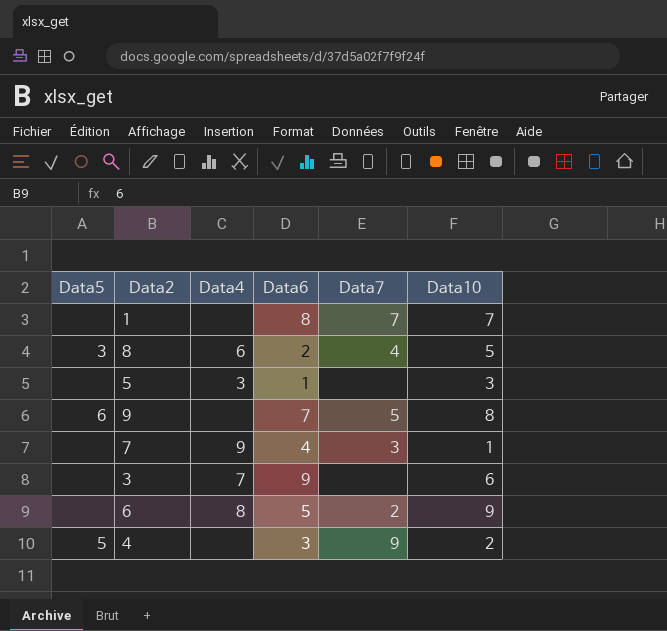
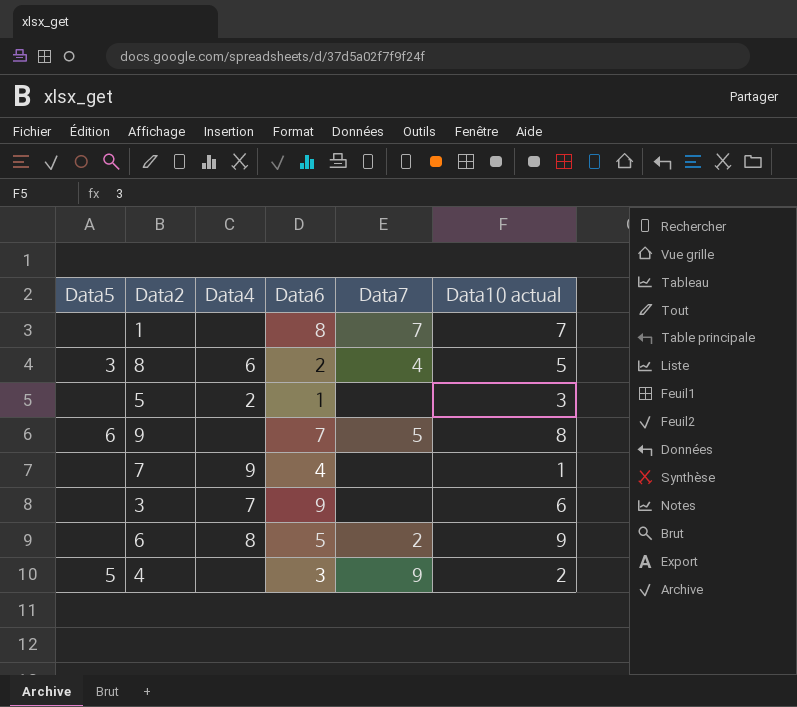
column name: Data10 -> Data10 actual
5 | Data4: 3 -> 2
7 | Data7: 3 -> none

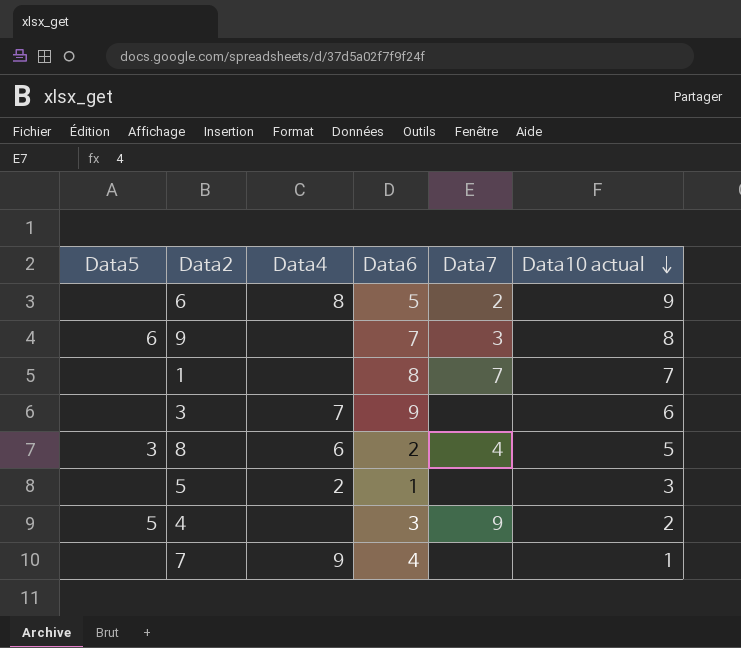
row order: none -> Data10 actual descending
9 | Data7: 5 -> 3

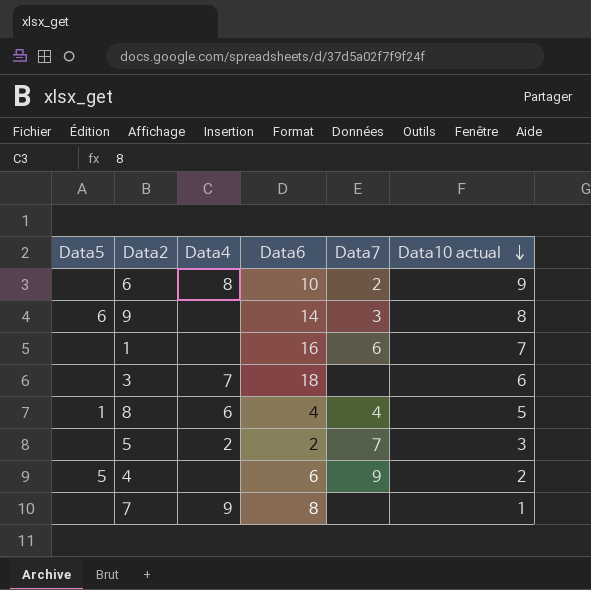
6 | Data6: 5 -> 10
9 | Data6: 7 -> 14
1 | Data6: 8 -> 16
1 | Data7: 7 -> 6
3 | Data6: 9 -> 18
8 | Data5: 3 -> 1
8 | Data6: 2 -> 4
5 | Data6: 1 -> 2
5 | Data7: none -> 7
4 | Data6: 3 -> 6
7 | Data6: 4 -> 8

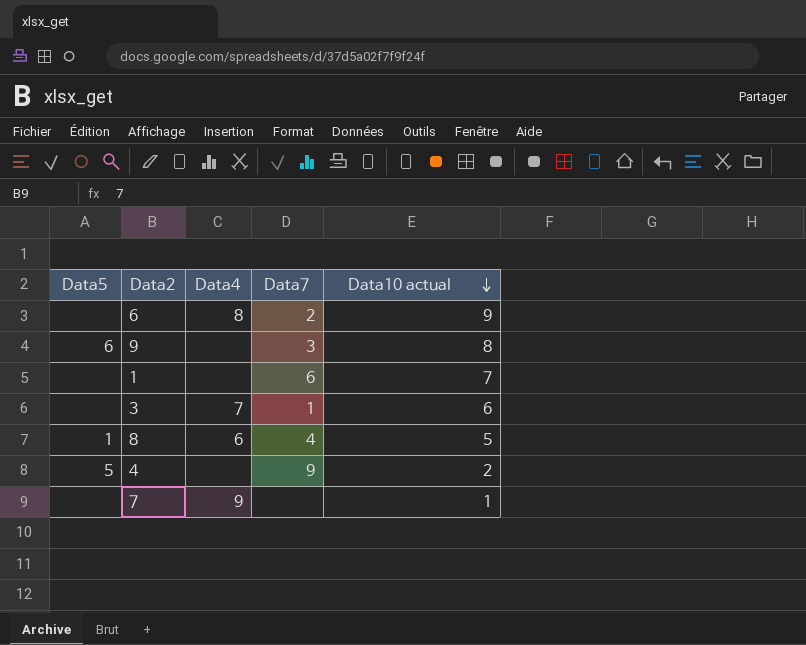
column Data6 | position: 4 -> none
row 5: none | 2 | 2 | 7 | 3 -> none
3 | Data7: none -> 1

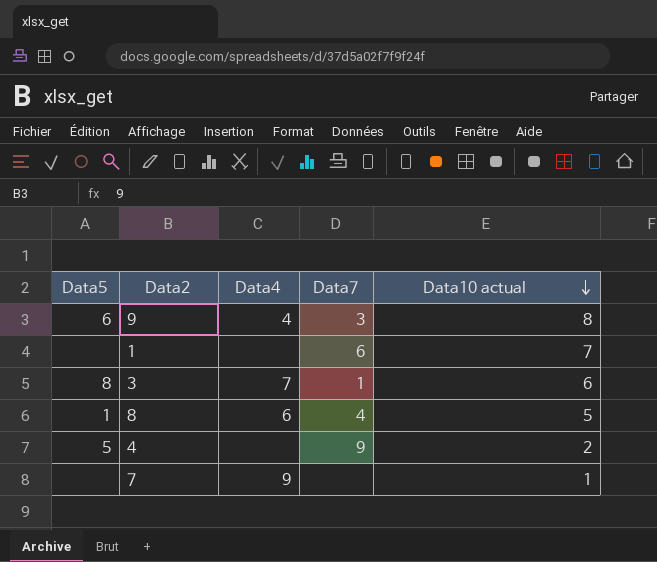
row 6: none | 8 | 2 | 9 -> none
9 | Data4: none -> 4
3 | Data5: none -> 8

